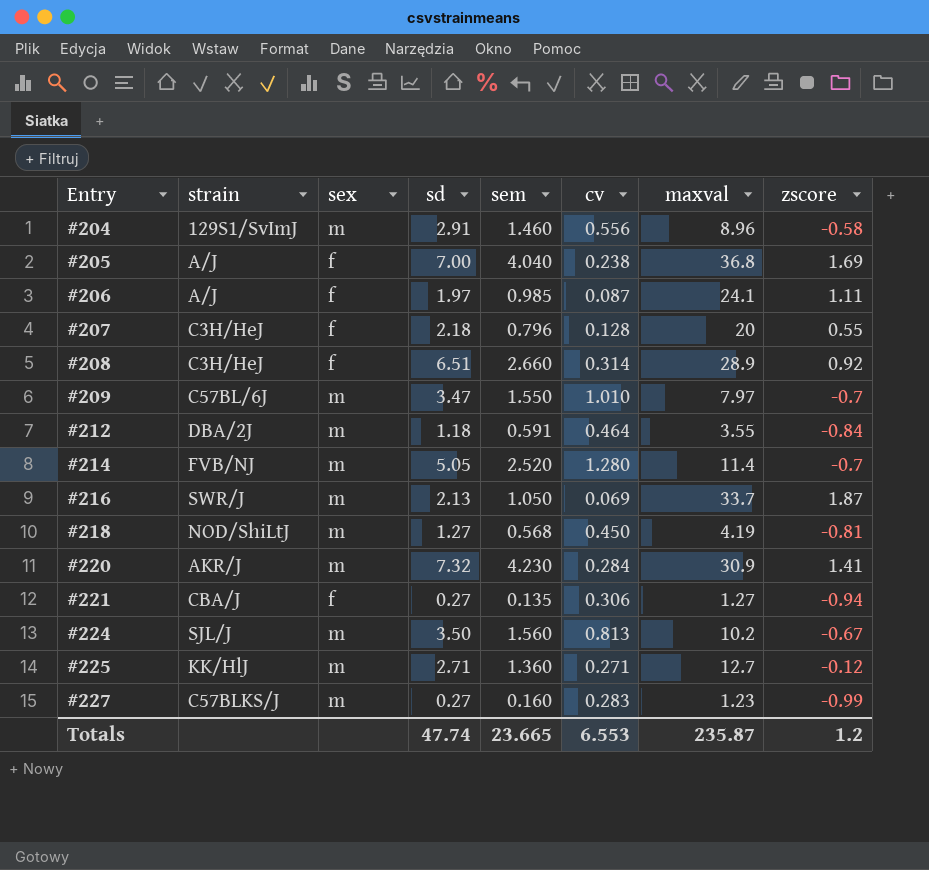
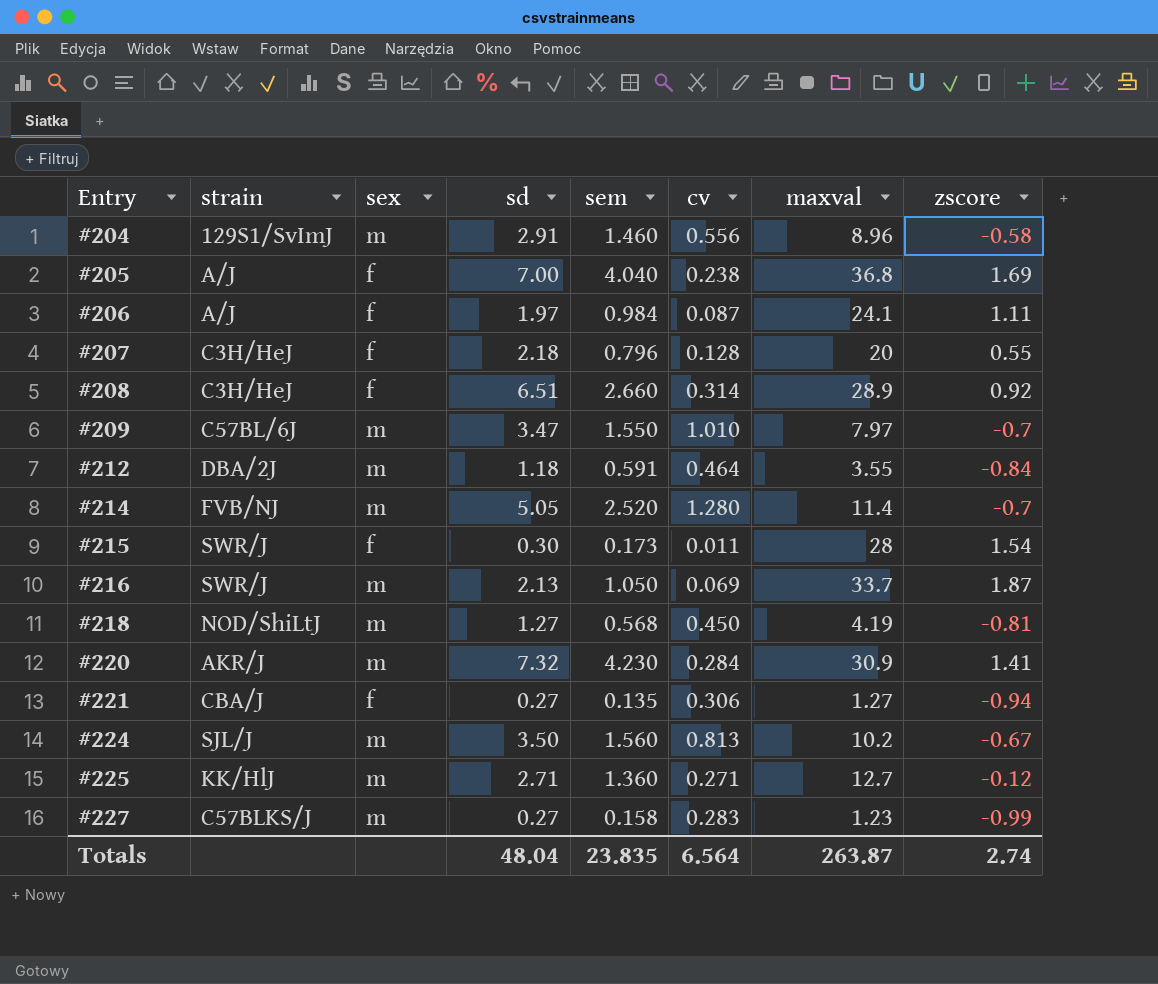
#206 | sem: 0.985 -> 0.984
row #215: none -> SWR/J | f | 0.30 | 0.173 | 0.011 | 28 | 1.54
#227 | sem: 0.160 -> 0.158
Totals | sd: 47.74 -> 48.04
Totals | sem: 23.665 -> 23.835
Totals | cv: 6.553 -> 6.564
Totals | maxval: 235.87 -> 263.87
Totals | zscore: 1.2 -> 2.74

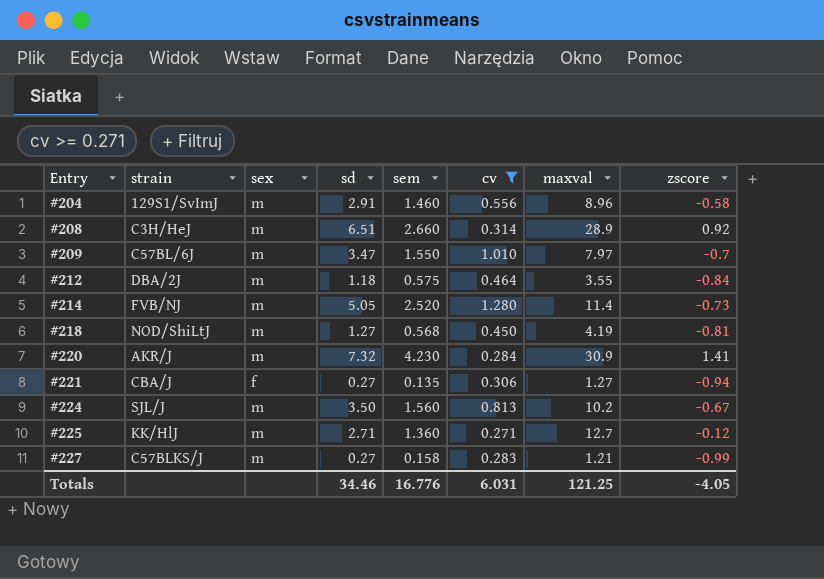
filter: none -> cv >= 0.271
#208 | sex: f -> m
#212 | sem: 0.591 -> 0.575
#214 | zscore: -0.7 -> -0.73
#227 | maxval: 1.23 -> 1.21
Totals | sd: 48.04 -> 34.46
Totals | sem: 23.835 -> 16.776
Totals | cv: 6.564 -> 6.031
Totals | maxval: 263.87 -> 121.25
Totals | zscore: 2.74 -> -4.05

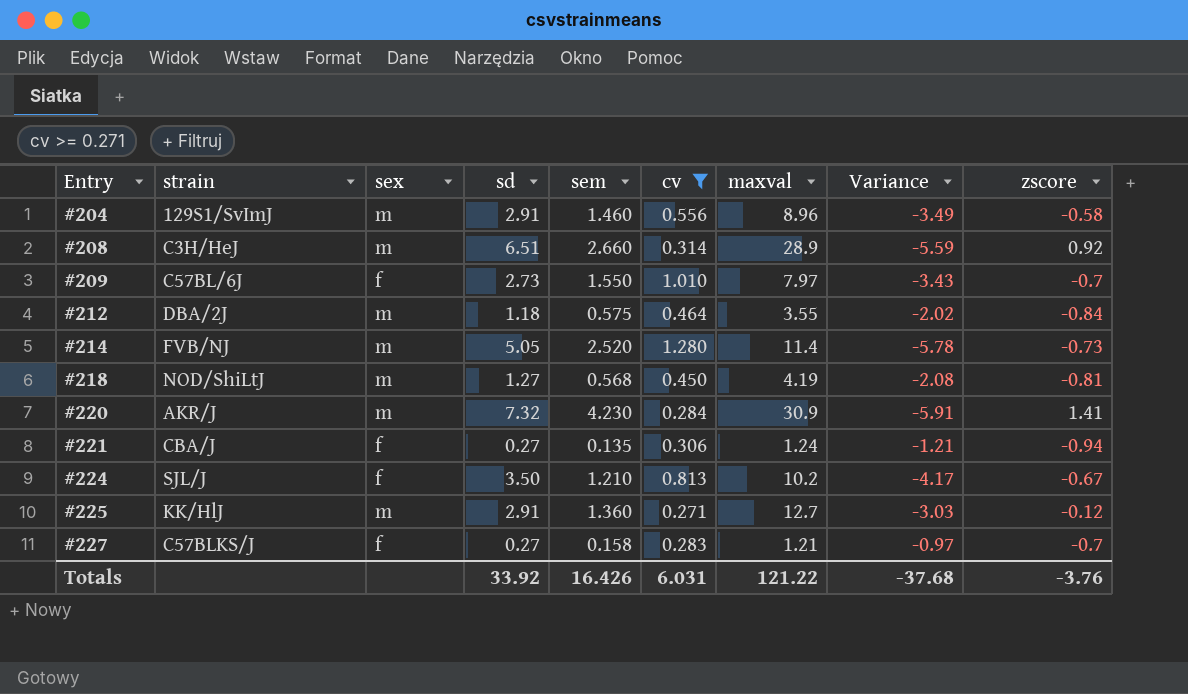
column Variance | formula: none -> [zscore] - [sd]
#209 | sex: m -> f
#209 | sd: 3.47 -> 2.73
#221 | maxval: 1.27 -> 1.24
#224 | sex: m -> f
#224 | sem: 1.560 -> 1.210
#225 | sd: 2.71 -> 2.91
#227 | sex: m -> f
#227 | zscore: -0.99 -> -0.7
Totals | sd: 34.46 -> 33.92
Totals | sem: 16.776 -> 16.426
Totals | maxval: 121.25 -> 121.22
Totals | zscore: -4.05 -> -3.76

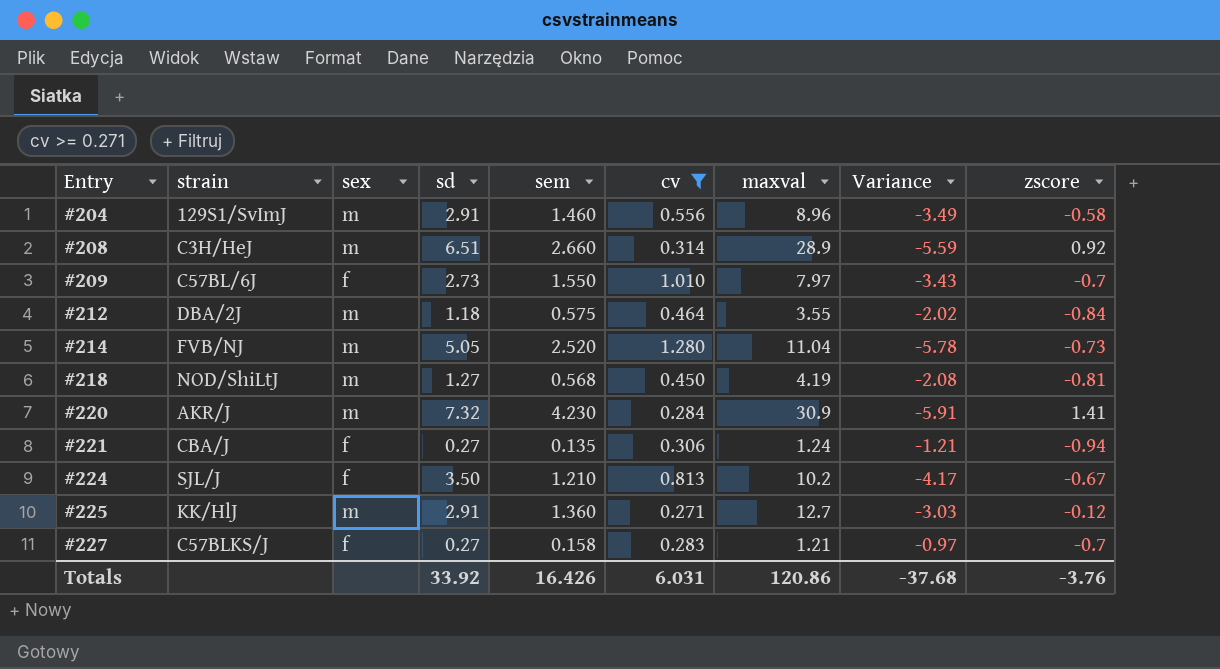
#214 | maxval: 11.4 -> 11.04
Totals | maxval: 121.22 -> 120.86

